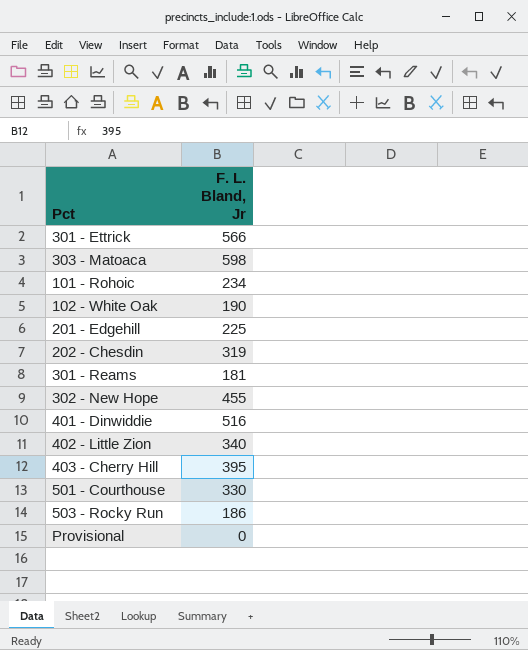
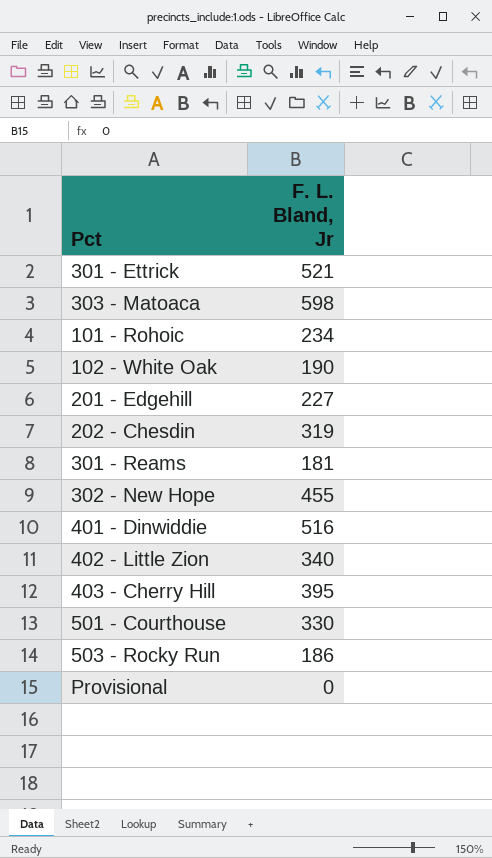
301 - Ettrick | F. L. Bland, Jr: 566 -> 521
201 - Edgehill | F. L. Bland, Jr: 225 -> 227

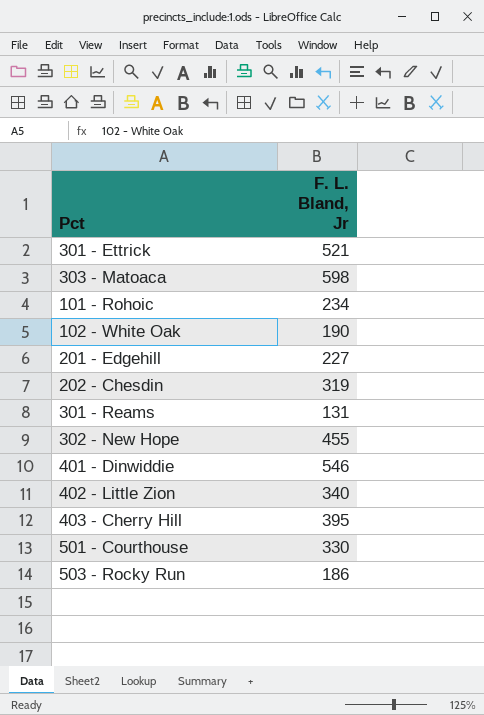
row Provisional: 0 -> none
301 - Reams | F. L. Bland, Jr: 181 -> 131
401 - Dinwiddie | F. L. Bland, Jr: 516 -> 546

